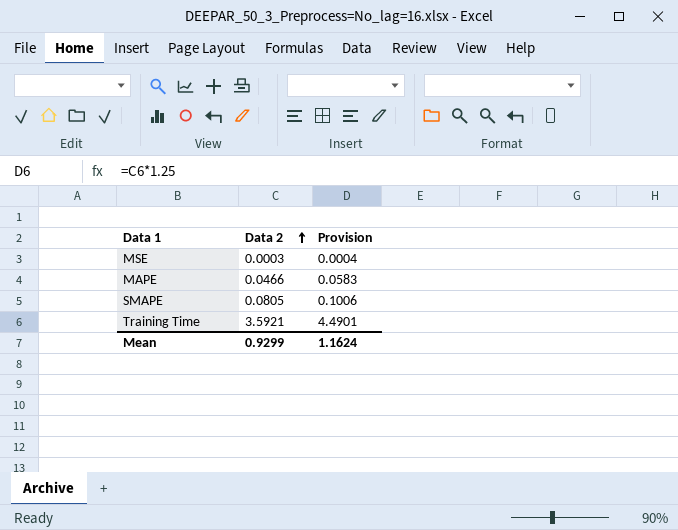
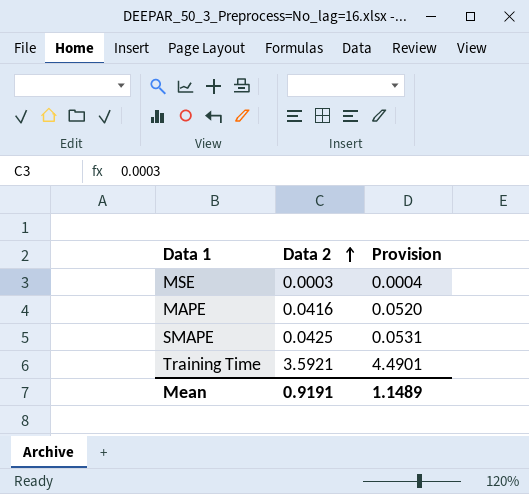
MAPE | Data 2: 0.0466 -> 0.0416
MAPE | Provision: 0.0583 -> 0.0520
SMAPE | Data 2: 0.0805 -> 0.0425
SMAPE | Provision: 0.1006 -> 0.0531
Mean | Data 2: 0.9299 -> 0.9191
Mean | Provision: 1.1624 -> 1.1489

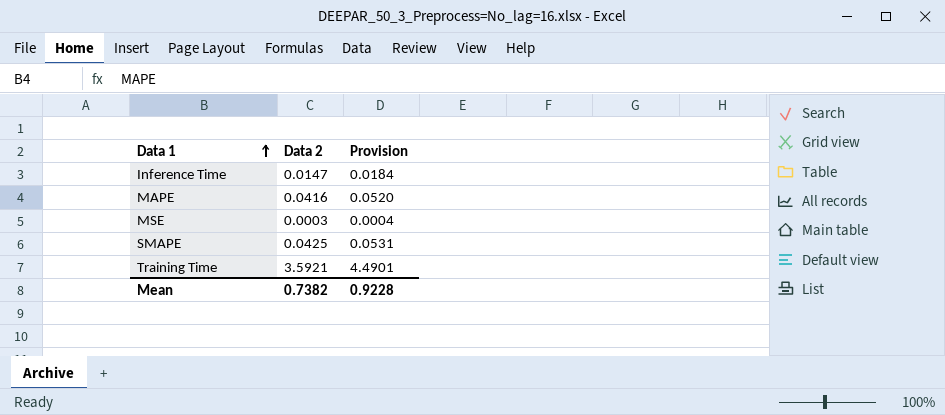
row order: Data 2 ascending -> Data 1 ascending
row Inference Time: none -> 0.0147 | 0.0184
Mean | Data 2: 0.9191 -> 0.7382
Mean | Provision: 1.1489 -> 0.9228

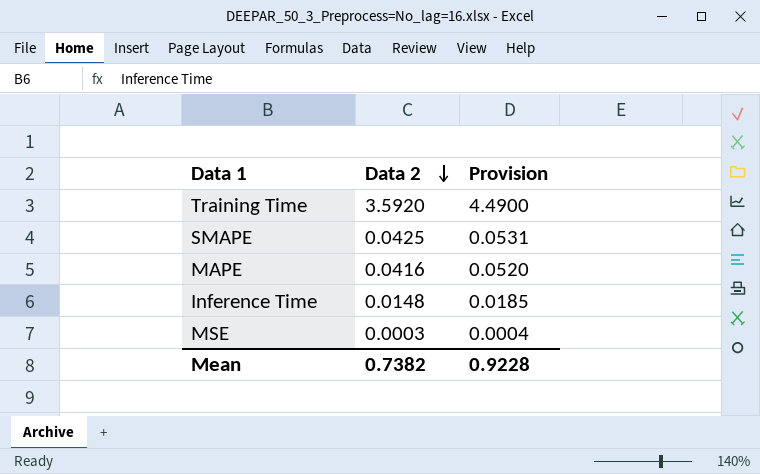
row order: Data 1 ascending -> Data 2 descending
Training Time | Data 2: 3.5921 -> 3.5920
Training Time | Provision: 4.4901 -> 4.4900
Inference Time | Data 2: 0.0147 -> 0.0148
Inference Time | Provision: 0.0184 -> 0.0185

